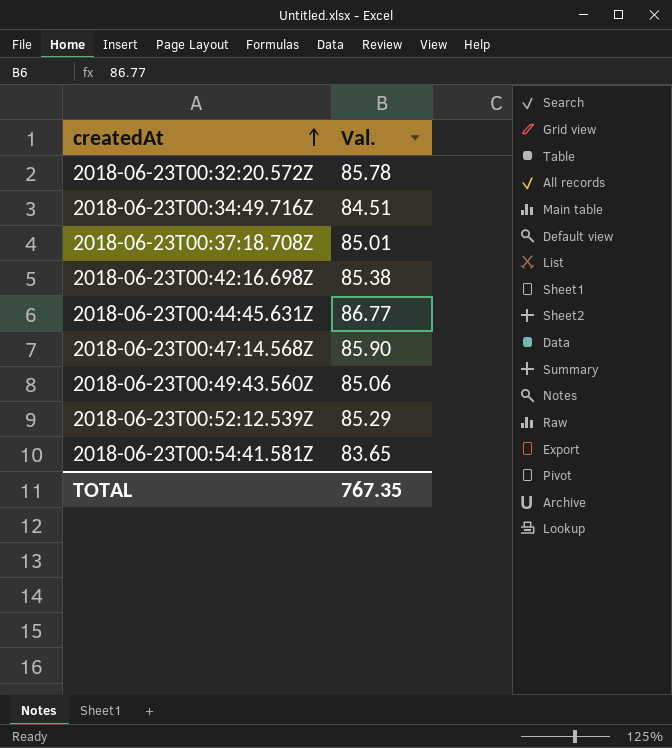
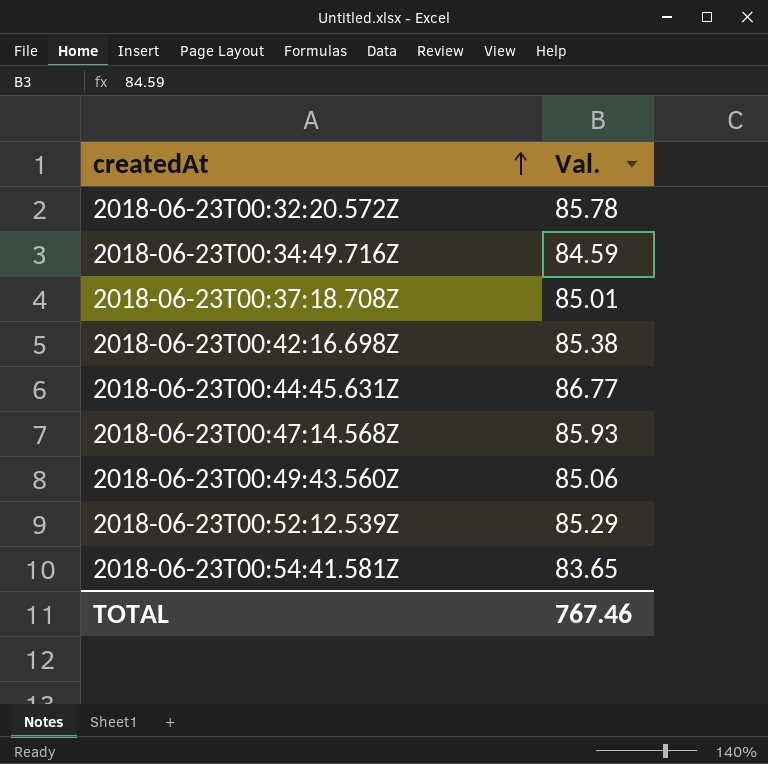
2018-06-23T00:34:49.716Z | Val.: 84.51 -> 84.59
2018-06-23T00:47:14.568Z | Val.: 85.90 -> 85.93
TOTAL | Val.: 767.35 -> 767.46

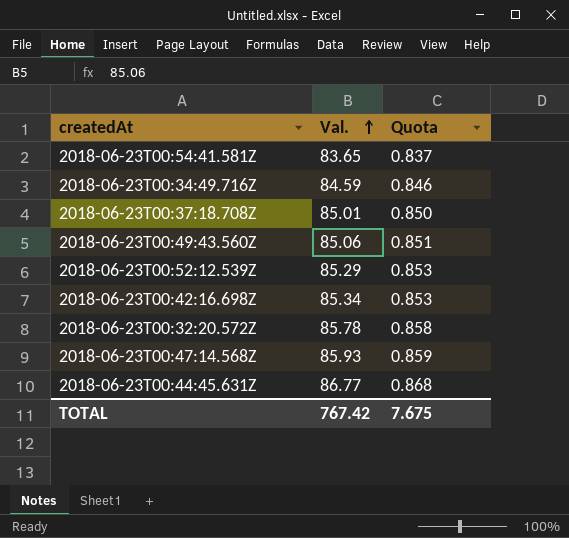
row order: createdAt ascending -> Val. ascending
column Quota | formula: none -> [Val.] * 0.01
2018-06-23T00:42:16.698Z | Val.: 85.38 -> 85.34
TOTAL | Val.: 767.46 -> 767.42

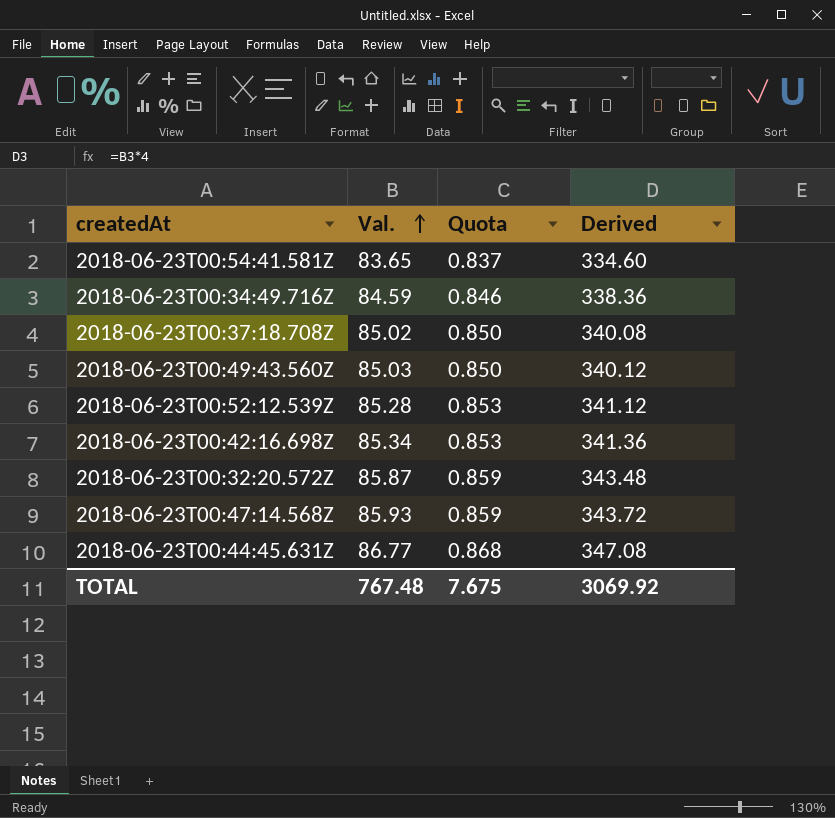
column Derived | formula: none -> [Val.] * 4
2018-06-23T00:37:18.708Z | Val.: 85.01 -> 85.02
2018-06-23T00:49:43.560Z | Val.: 85.06 -> 85.03
2018-06-23T00:49:43.560Z | Quota: 0.851 -> 0.850
2018-06-23T00:52:12.539Z | Val.: 85.29 -> 85.28
2018-06-23T00:32:20.572Z | Val.: 85.78 -> 85.87
2018-06-23T00:32:20.572Z | Quota: 0.858 -> 0.859
TOTAL | Val.: 767.42 -> 767.48

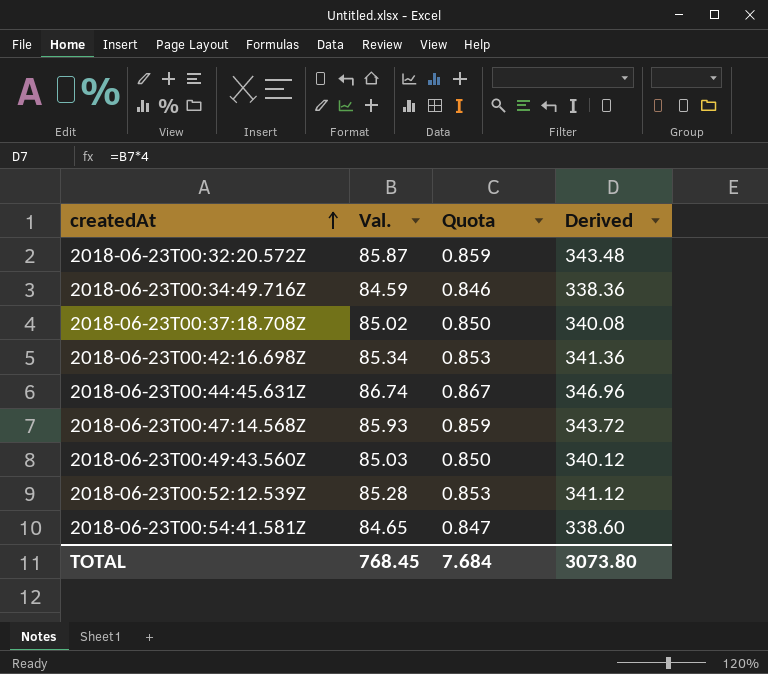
row order: Val. ascending -> createdAt ascending
2018-06-23T00:44:45.631Z | Val.: 86.77 -> 86.74
2018-06-23T00:44:45.631Z | Quota: 0.868 -> 0.867
2018-06-23T00:44:45.631Z | Derived: 347.08 -> 346.96
2018-06-23T00:54:41.581Z | Val.: 83.65 -> 84.65
2018-06-23T00:54:41.581Z | Quota: 0.837 -> 0.847
2018-06-23T00:54:41.581Z | Derived: 334.60 -> 338.60
TOTAL | Val.: 767.48 -> 768.45
TOTAL | Quota: 7.675 -> 7.684
TOTAL | Derived: 3069.92 -> 3073.80

